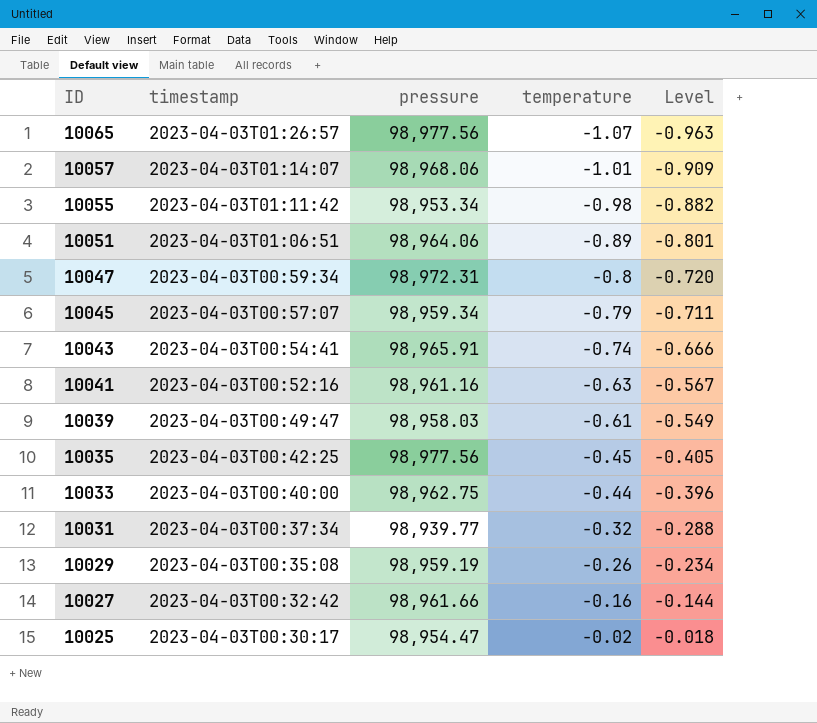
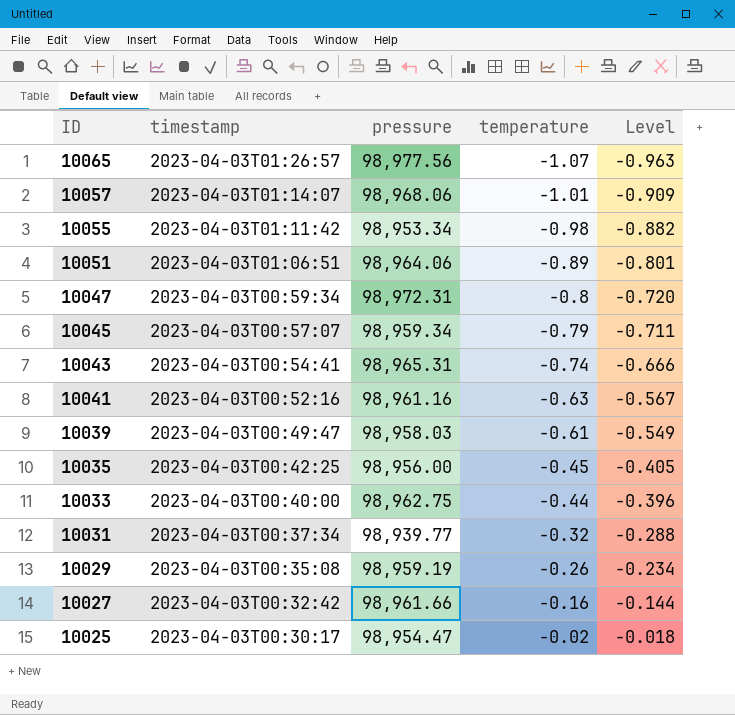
10043 | pressure: 98,965.91 -> 98,965.31
10035 | pressure: 98,977.56 -> 98,956.00

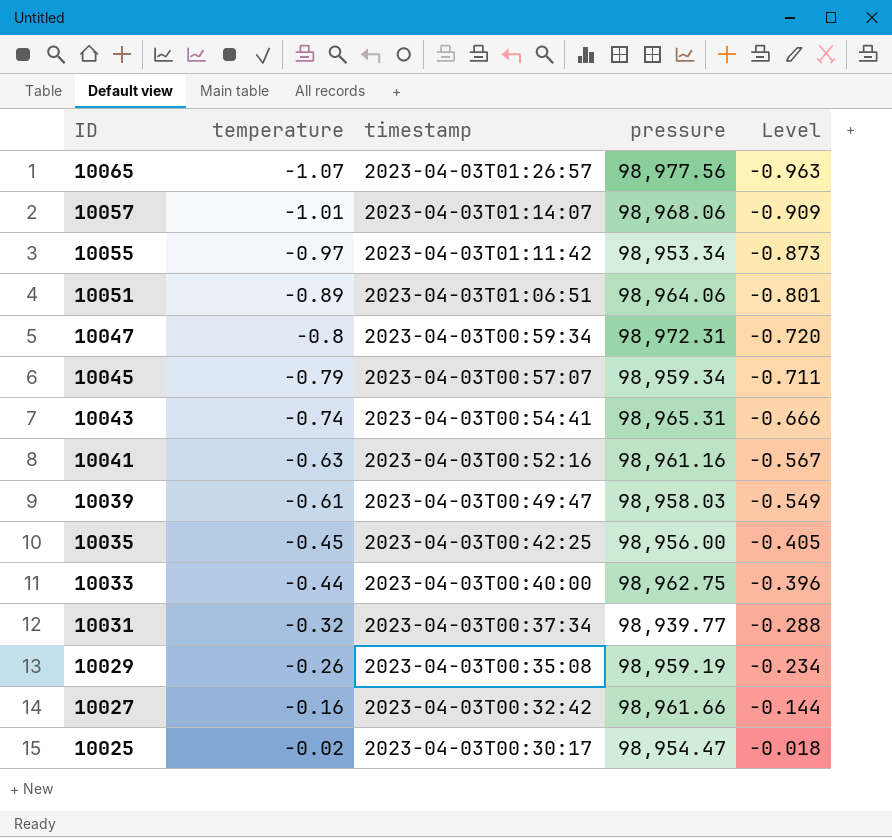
column temperature | position: 4 -> 2
10055 | temperature: -0.98 -> -0.97
10055 | Level: -0.882 -> -0.873

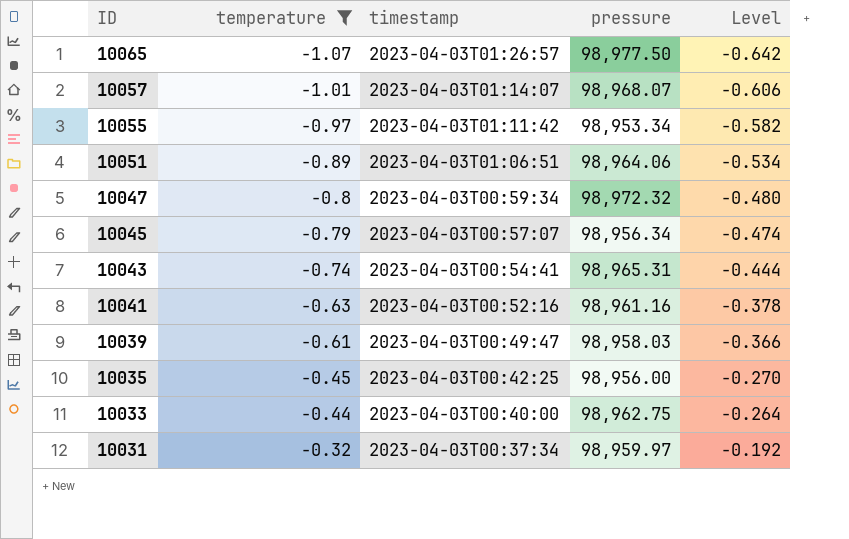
filter: none -> temperature <= -0.32
column Level | formula: [temperature] * 0.9 -> [temperature] * 0.6
10065 | pressure: 98,977.56 -> 98,977.50
10057 | pressure: 98,968.06 -> 98,968.07
10047 | pressure: 98,972.31 -> 98,972.32
10045 | pressure: 98,959.34 -> 98,956.34
10031 | pressure: 98,939.77 -> 98,959.97

